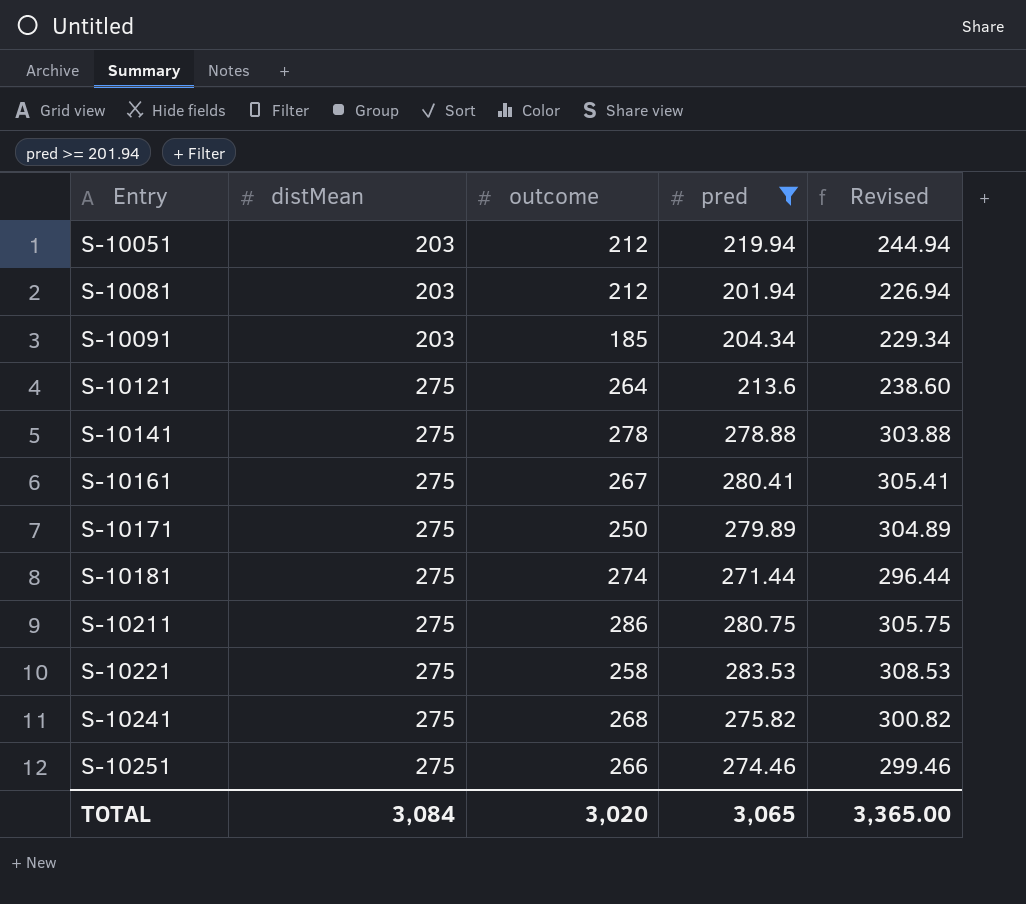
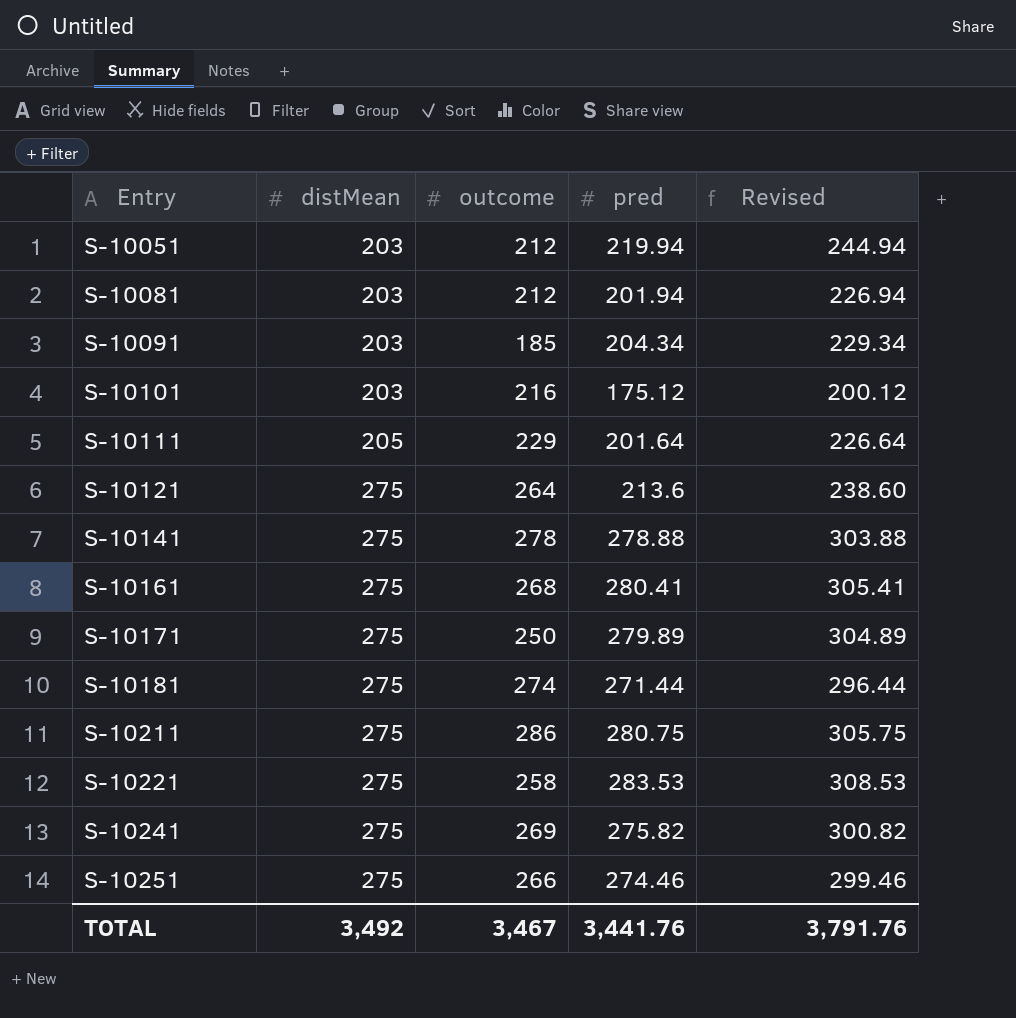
filter: pred >= 201.94 -> none
S-10161 | outcome: 267 -> 268
S-10241 | outcome: 268 -> 269
TOTAL | distMean: 3,084 -> 3,492
TOTAL | outcome: 3,020 -> 3,467
TOTAL | pred: 3,065 -> 3,441.76
TOTAL | Revised: 3,365.00 -> 3,791.76

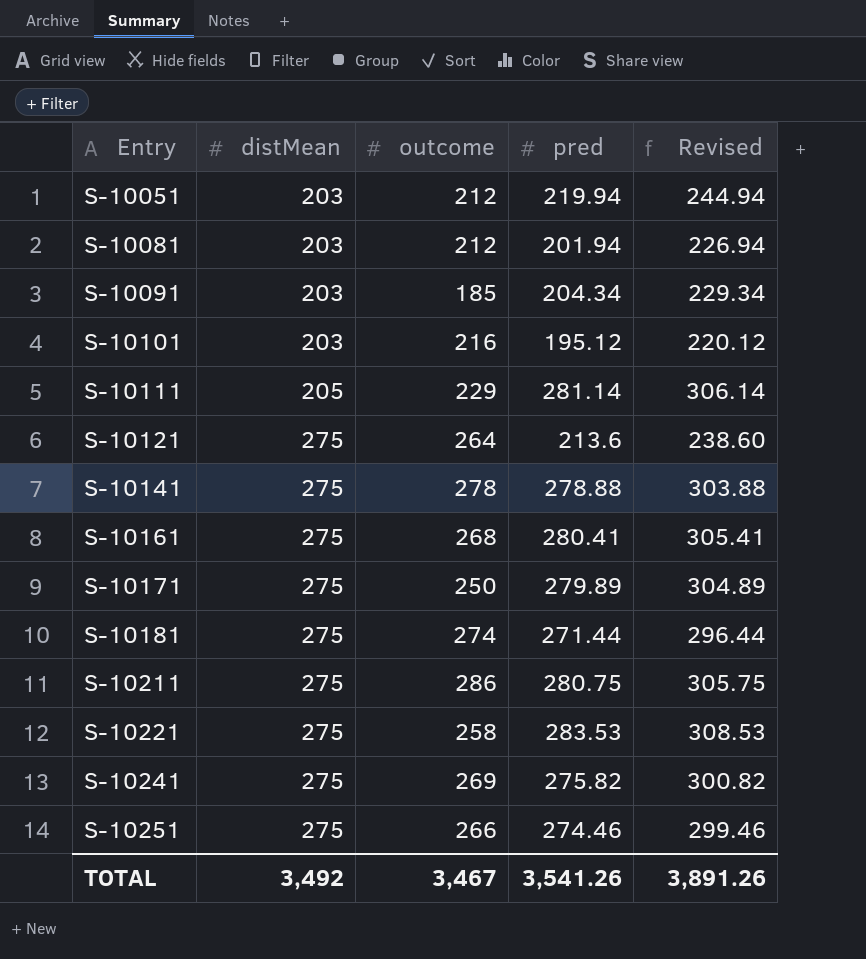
S-10101 | pred: 175.12 -> 195.12
S-10101 | Revised: 200.12 -> 220.12
S-10111 | pred: 201.64 -> 281.14
S-10111 | Revised: 226.64 -> 306.14
TOTAL | pred: 3,441.76 -> 3,541.26
TOTAL | Revised: 3,791.76 -> 3,891.26

